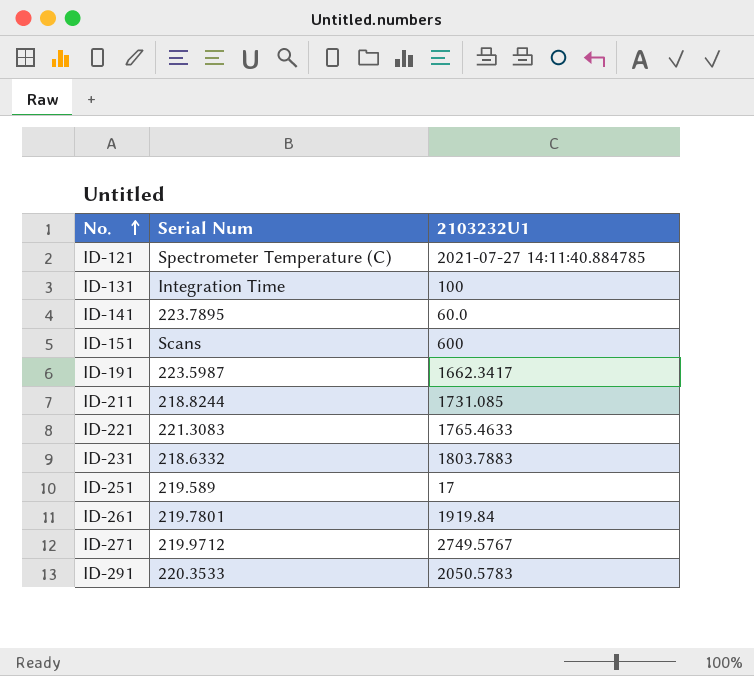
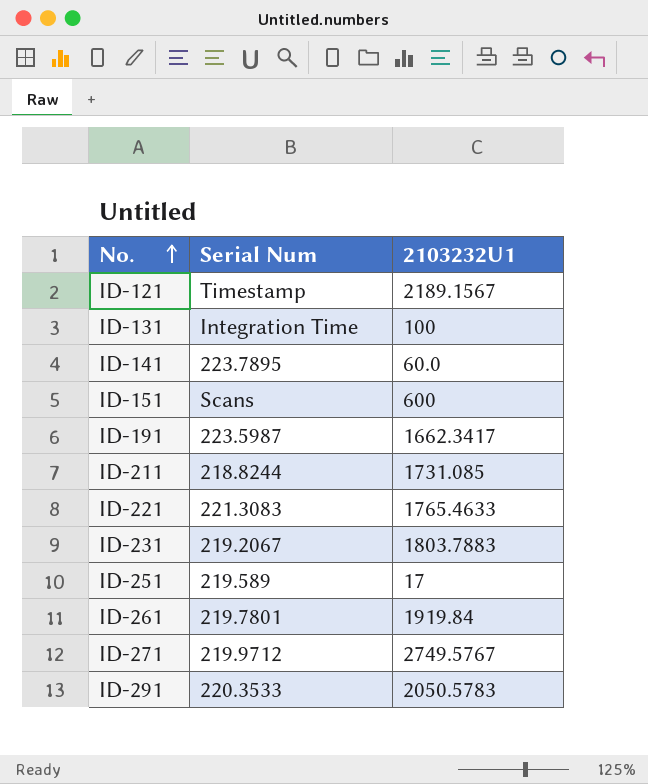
ID-121 | Serial Num: Spectrometer Temperature (C) -> Timestamp
ID-121 | 2103232U1: 2021-07-27 14:11:40.884785 -> 2189.1567
ID-231 | Serial Num: 218.6332 -> 219.2067

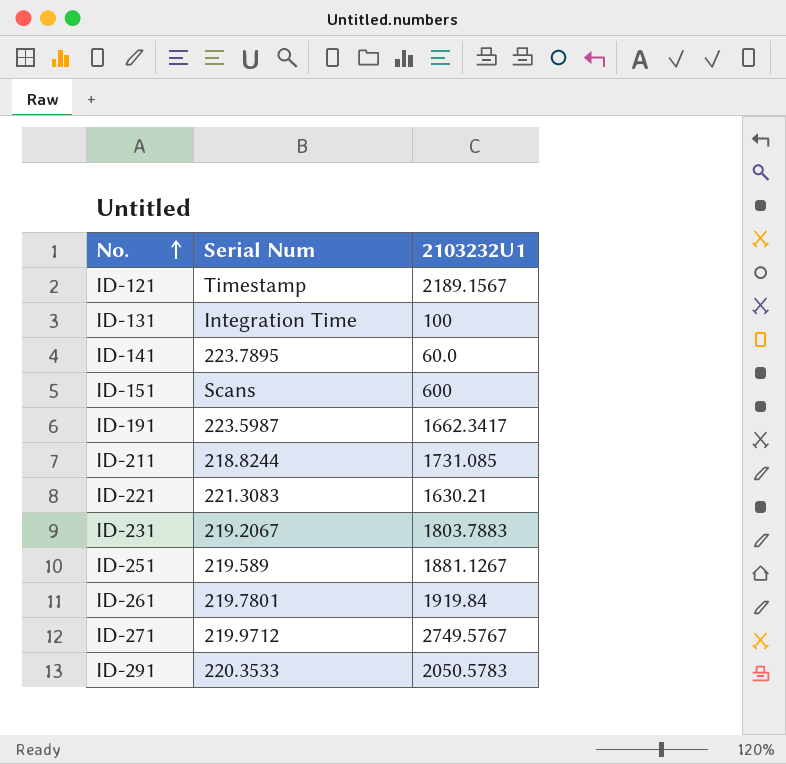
ID-221 | 2103232U1: 1765.4633 -> 1630.21
ID-251 | 2103232U1: 17 -> 1881.1267

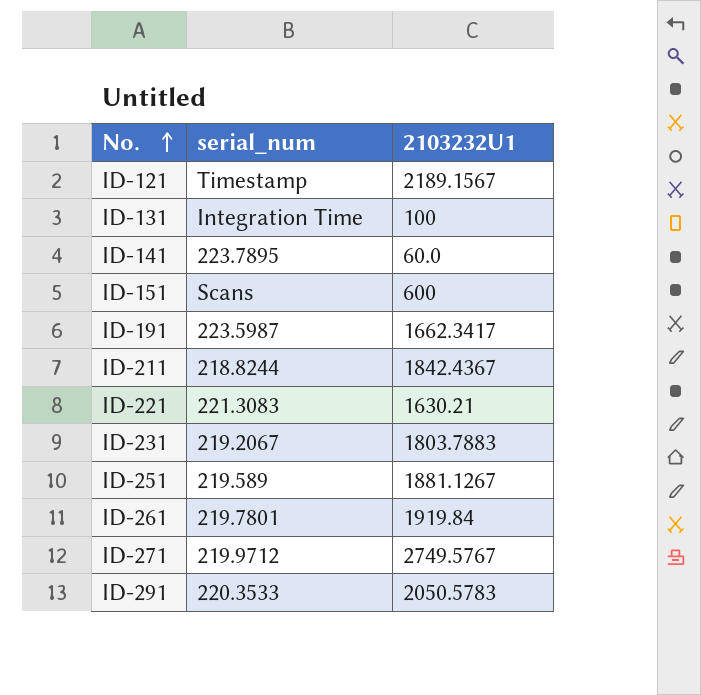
column name: Serial Num -> serial_num
ID-211 | 2103232U1: 1731.085 -> 1842.4367

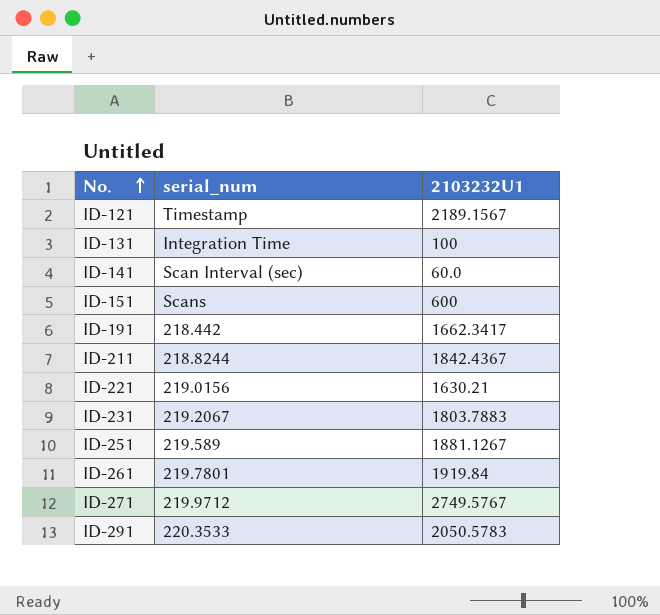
ID-141 | serial_num: 223.7895 -> Scan Interval (sec)
ID-191 | serial_num: 223.5987 -> 218.442
ID-221 | serial_num: 221.3083 -> 219.0156

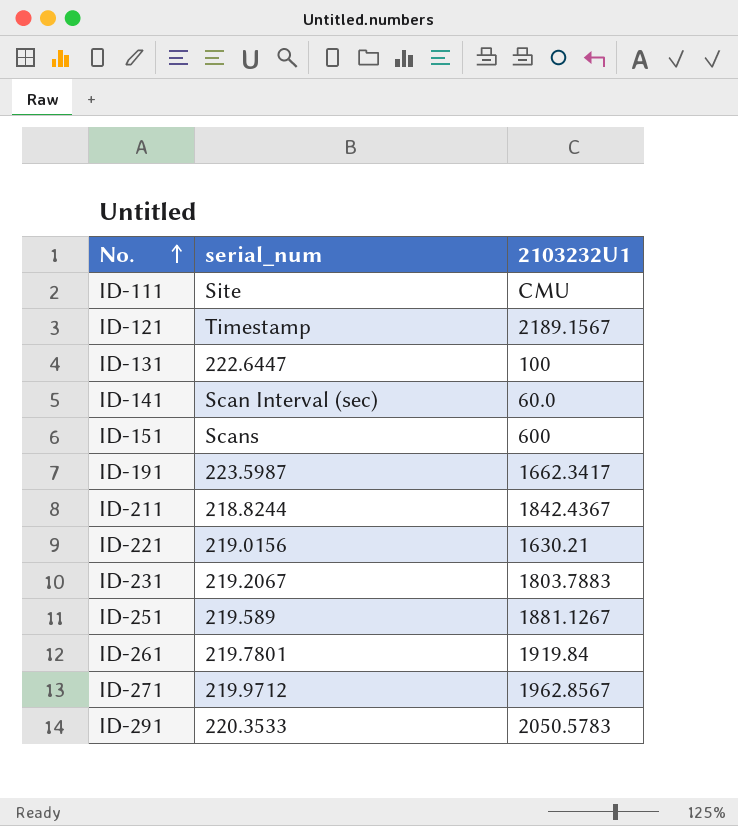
row ID-111: none -> Site | CMU
ID-131 | serial_num: Integration Time -> 222.6447
ID-191 | serial_num: 218.442 -> 223.5987
ID-271 | 2103232U1: 2749.5767 -> 1962.8567

